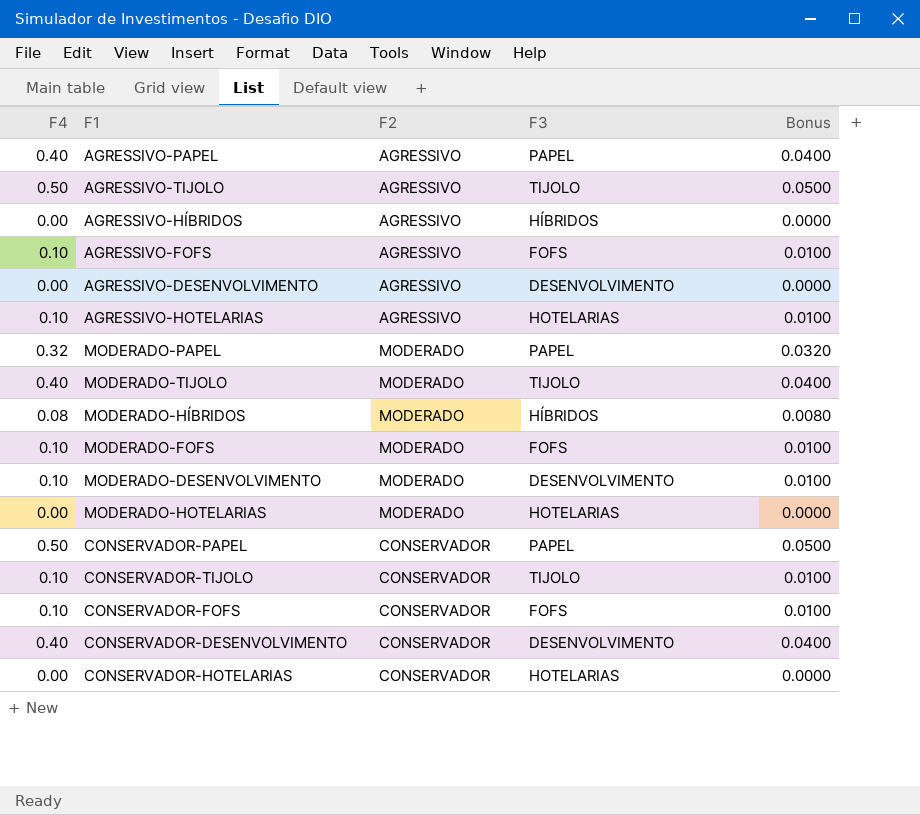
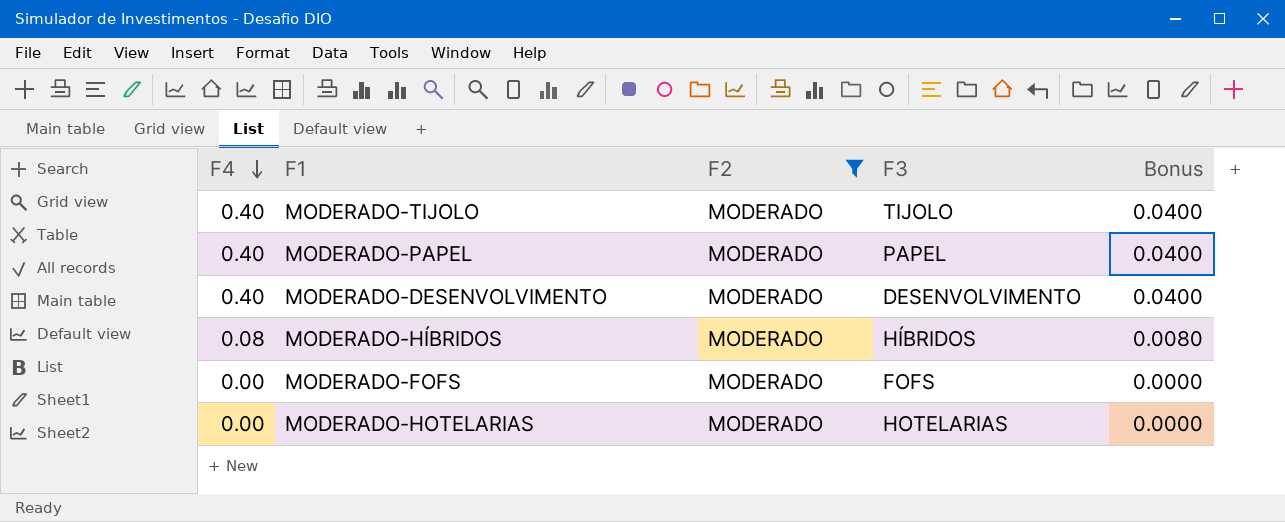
filter: none -> F2 = MODERADO
row order: none -> F4 descending
MODERADO-PAPEL | F4: 0.32 -> 0.40
MODERADO-PAPEL | Bonus: 0.0320 -> 0.0400
MODERADO-DESENVOLVIMENTO | F4: 0.10 -> 0.40
MODERADO-DESENVOLVIMENTO | Bonus: 0.0100 -> 0.0400
MODERADO-FOFS | F4: 0.10 -> 0.00
MODERADO-FOFS | Bonus: 0.0100 -> 0.0000

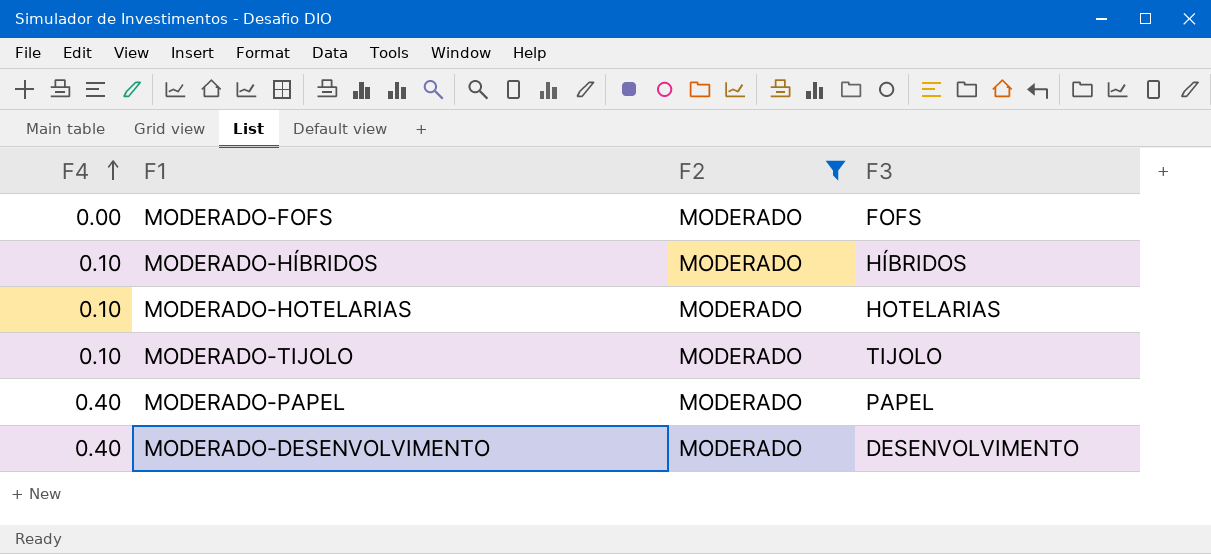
row order: F4 descending -> F4 ascending
column Bonus | formula: [F4] * 0.1 -> none
MODERADO-HÍBRIDOS | F4: 0.08 -> 0.10
MODERADO-HOTELARIAS | F4: 0.00 -> 0.10
MODERADO-TIJOLO | F4: 0.40 -> 0.10

